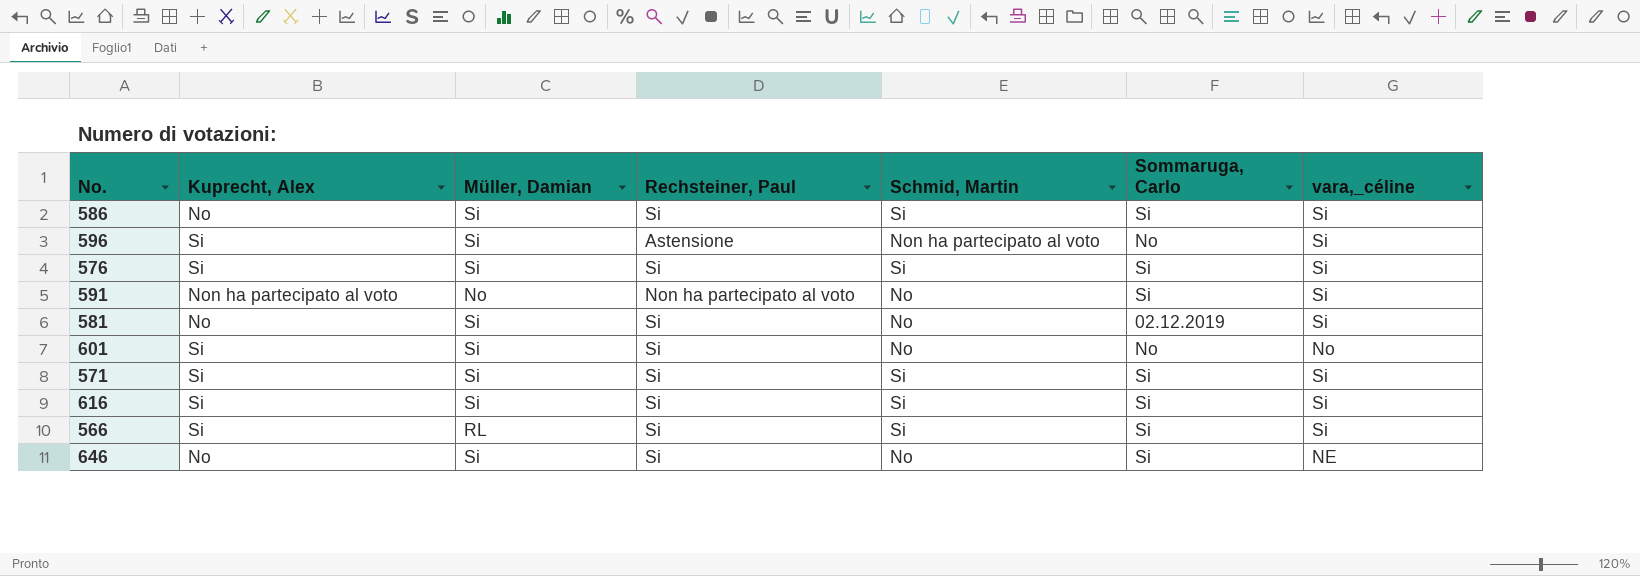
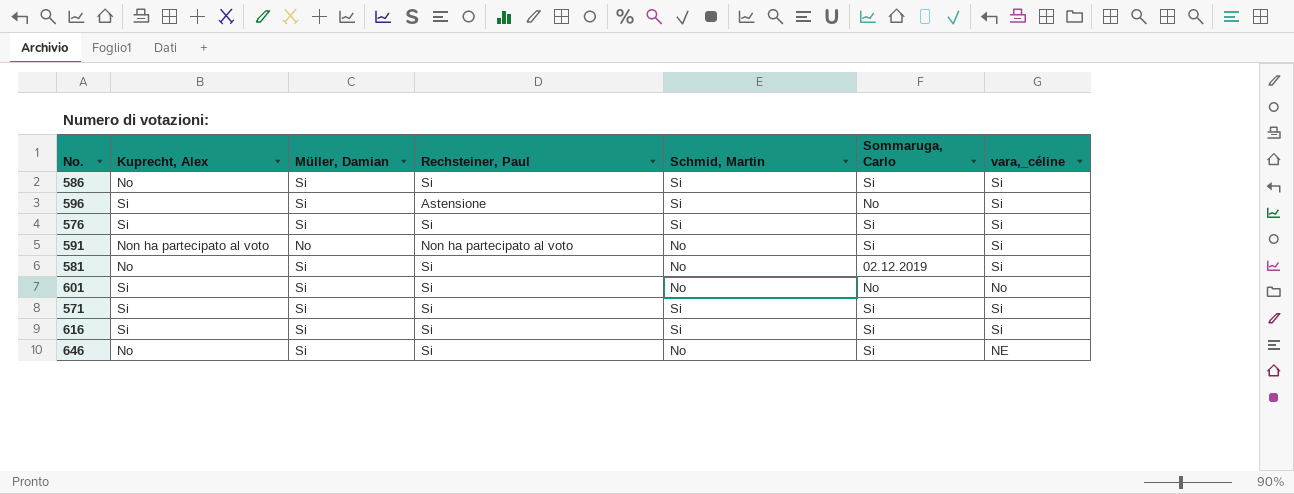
row 566: Si | RL | Si | Si | Si | Si -> none
596 | Schmid, Martin: Non ha partecipato al voto -> Si

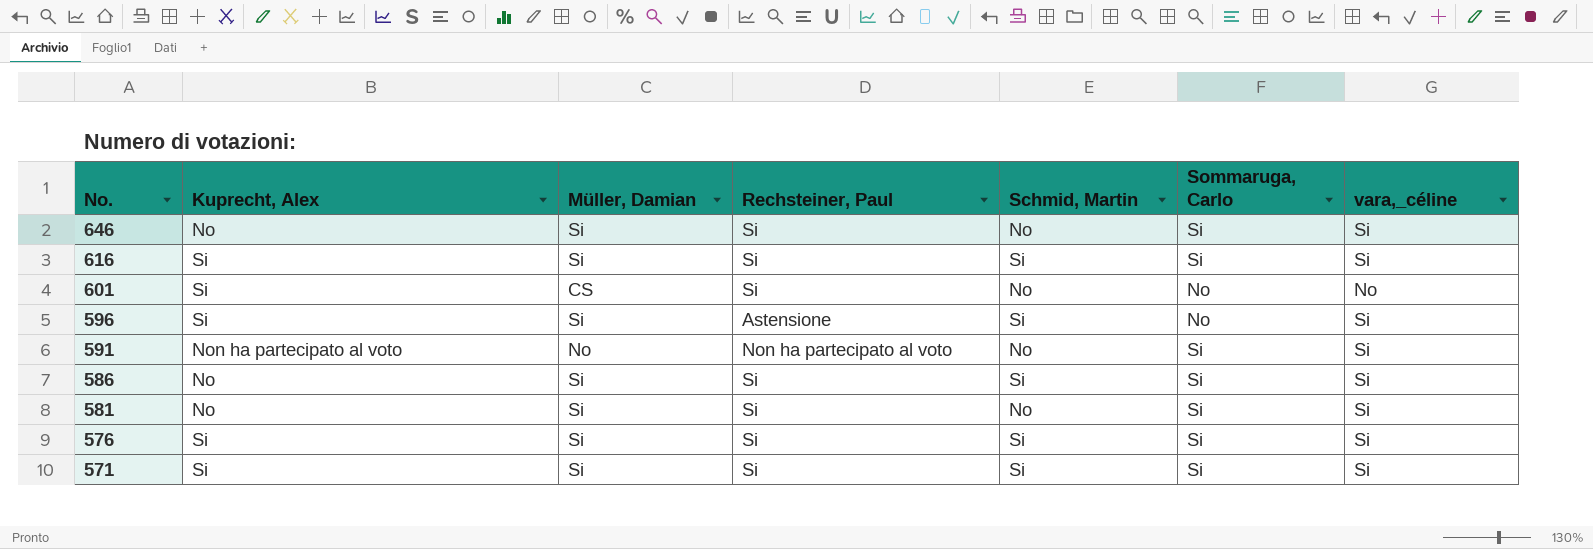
row order: none -> No. descending
646 | vara,_céline: NE -> Si
601 | Müller, Damian: Si -> CS
581 | Sommaruga, Carlo: 02.12.2019 -> Si

